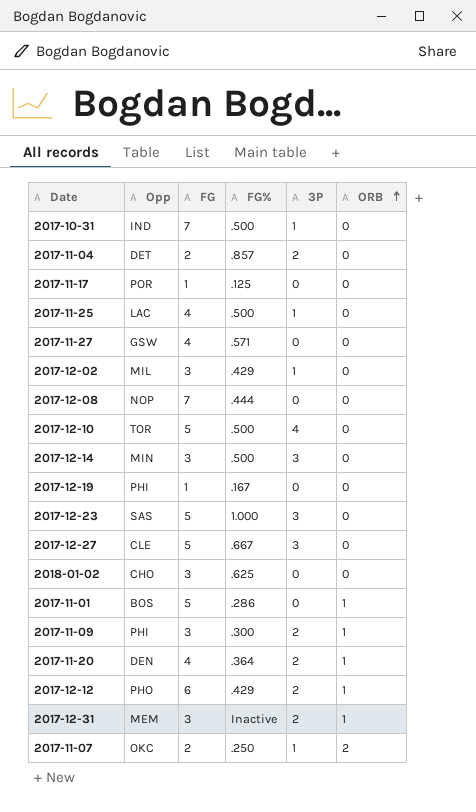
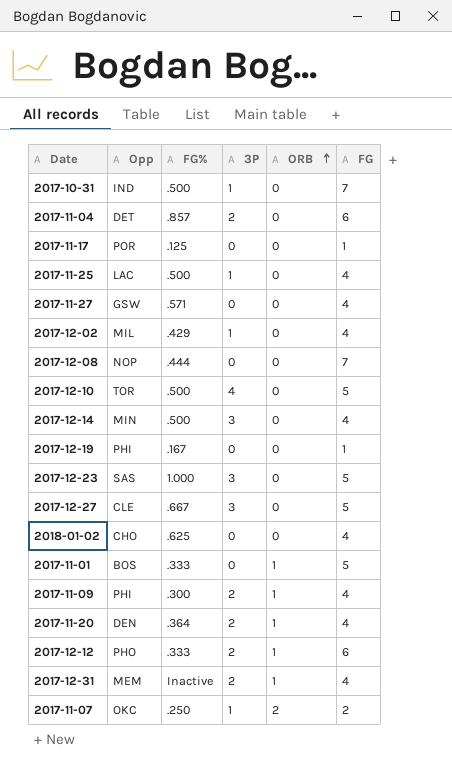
column FG | position: 3 -> 6
2017-11-04 | FG: 2 -> 6
2017-12-02 | FG: 3 -> 4
2017-12-14 | FG: 3 -> 4
2018-01-02 | FG: 3 -> 4
2017-11-01 | FG%: .286 -> .333
2017-11-09 | FG: 3 -> 4
2017-12-12 | FG%: .429 -> .333
2017-12-31 | FG: 3 -> 4

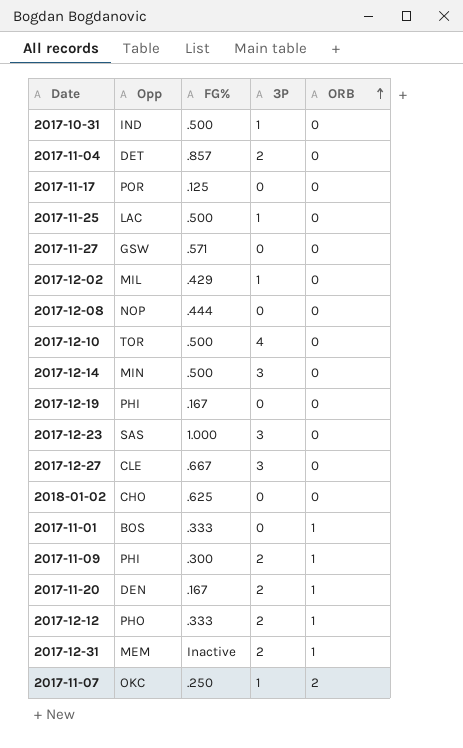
column FG | position: 6 -> none
2017-11-20 | FG%: .364 -> .167

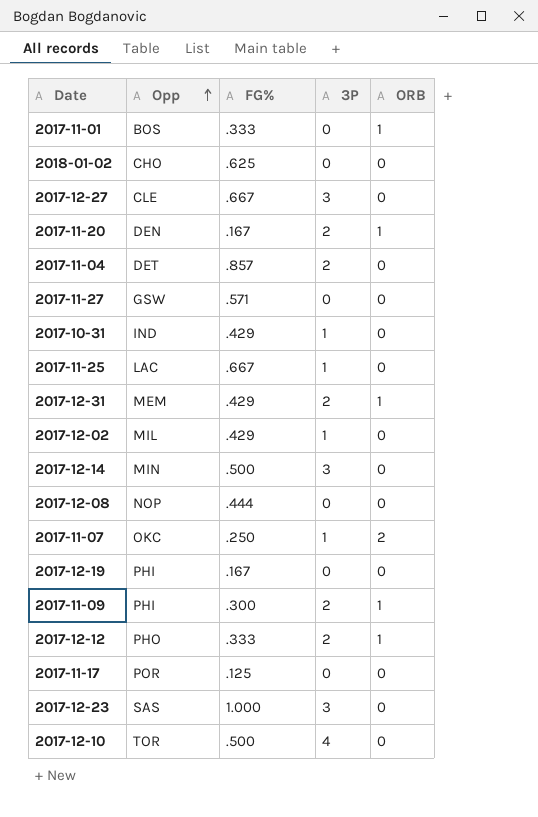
row order: ORB ascending -> Opp ascending
2017-10-31 | FG%: .500 -> .429
2017-11-25 | FG%: .500 -> .667
2017-12-31 | FG%: Inactive -> .429

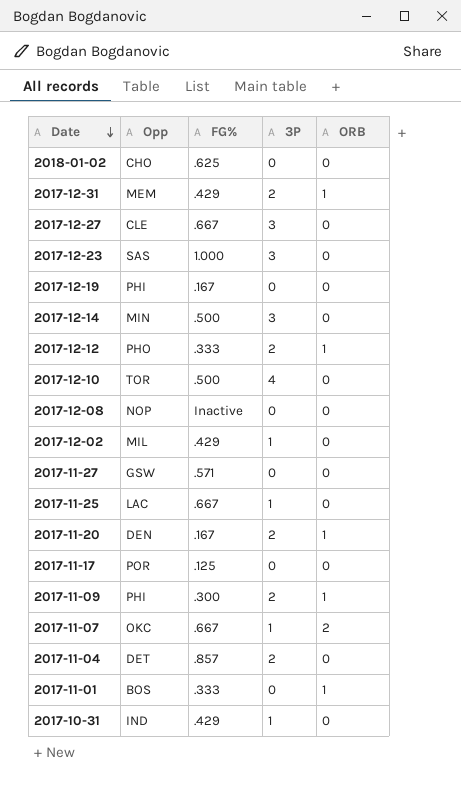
row order: Opp ascending -> Date descending
2017-12-08 | FG%: .444 -> Inactive
2017-11-07 | FG%: .250 -> .667

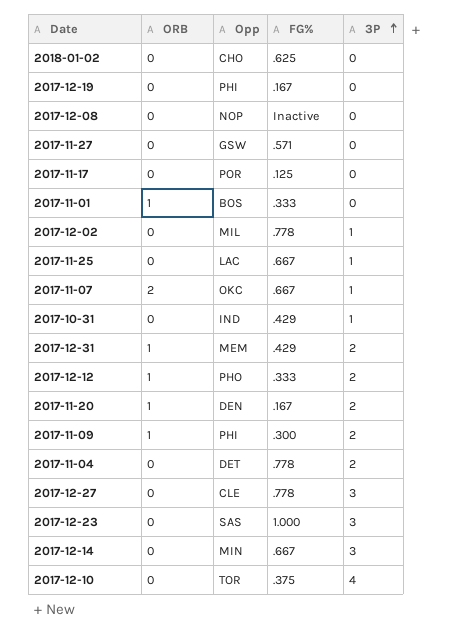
row order: Date descending -> 3P ascending
column ORB | position: 5 -> 2
2017-12-02 | FG%: .429 -> .778
2017-11-04 | FG%: .857 -> .778
2017-12-27 | FG%: .667 -> .778
2017-12-14 | FG%: .500 -> .667
2017-12-10 | FG%: .500 -> .375

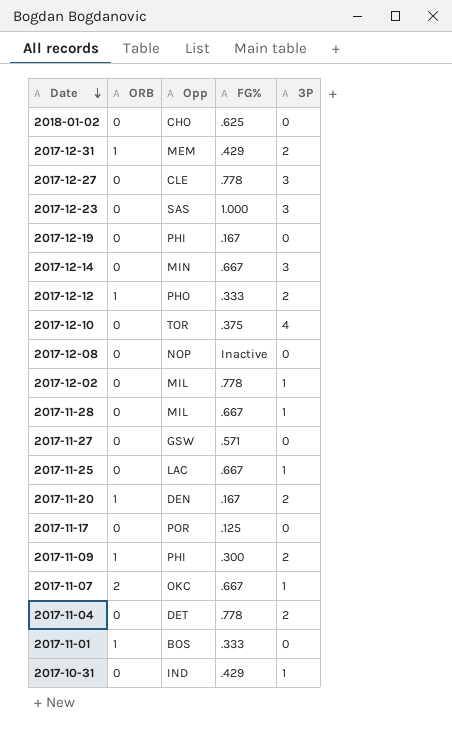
row order: 3P ascending -> Date descending
row 2017-11-28: none -> 0 | MIL | .667 | 1

